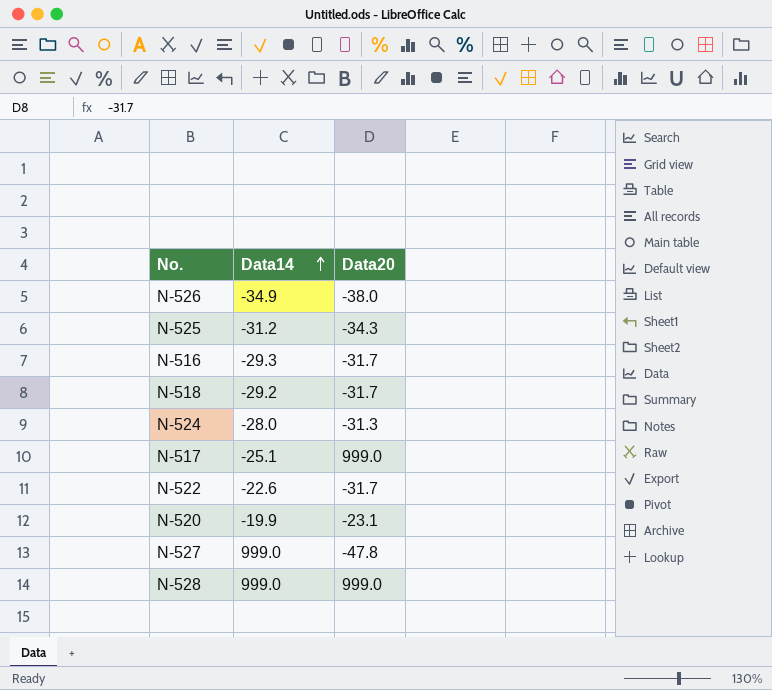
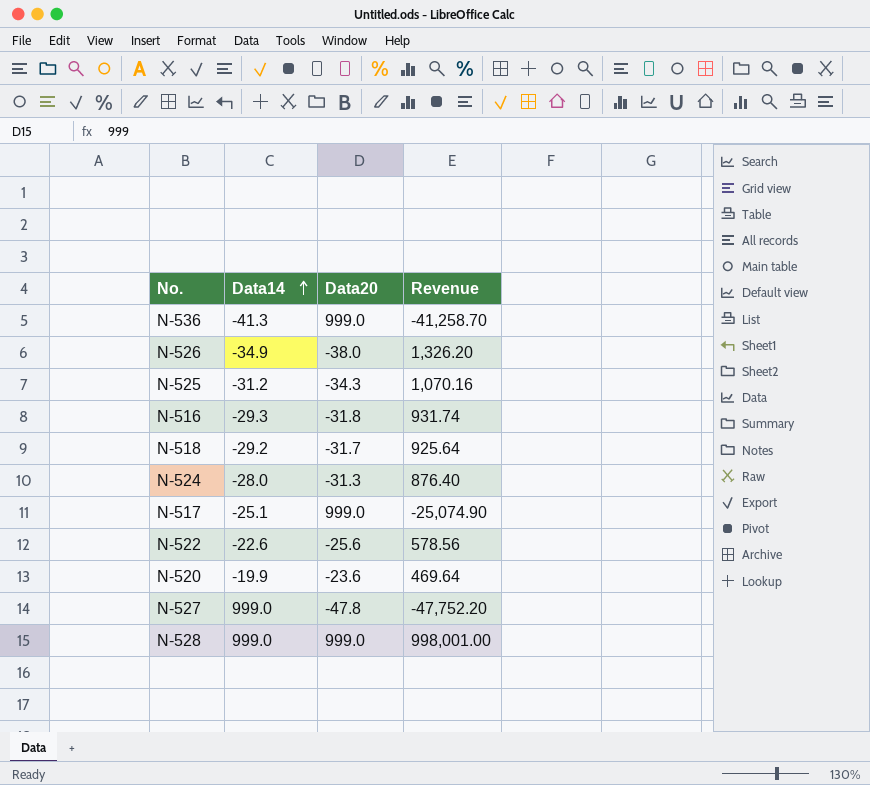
column Revenue | formula: none -> [Data14] * [Data20]
row N-536: none -> -41.3 | 999.0 | -41,258.70
N-516 | Data20: -31.7 -> -31.8
N-522 | Data20: -31.7 -> -25.6
N-520 | Data20: -23.1 -> -23.6

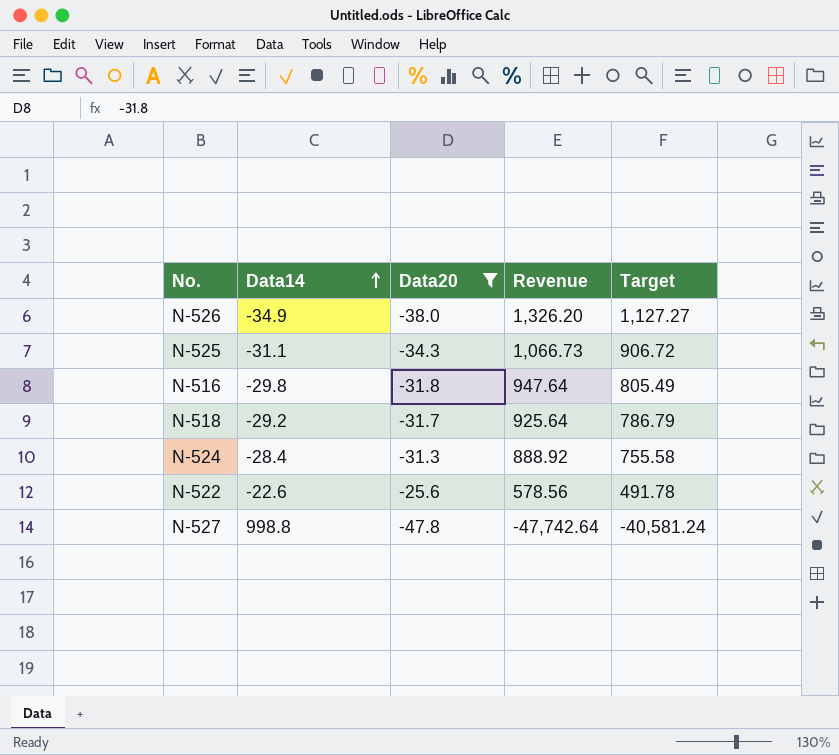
filter: none -> Data20 <= -25.6
column Target | formula: none -> [Revenue] * 0.85
N-525 | Data14: -31.2 -> -31.1
N-525 | Revenue: 1,070.16 -> 1,066.73
N-516 | Data14: -29.3 -> -29.8
N-516 | Revenue: 931.74 -> 947.64
N-524 | Data14: -28.0 -> -28.4
N-524 | Revenue: 876.40 -> 888.92
N-527 | Data14: 999.0 -> 998.8
N-527 | Revenue: -47,752.20 -> -47,742.64

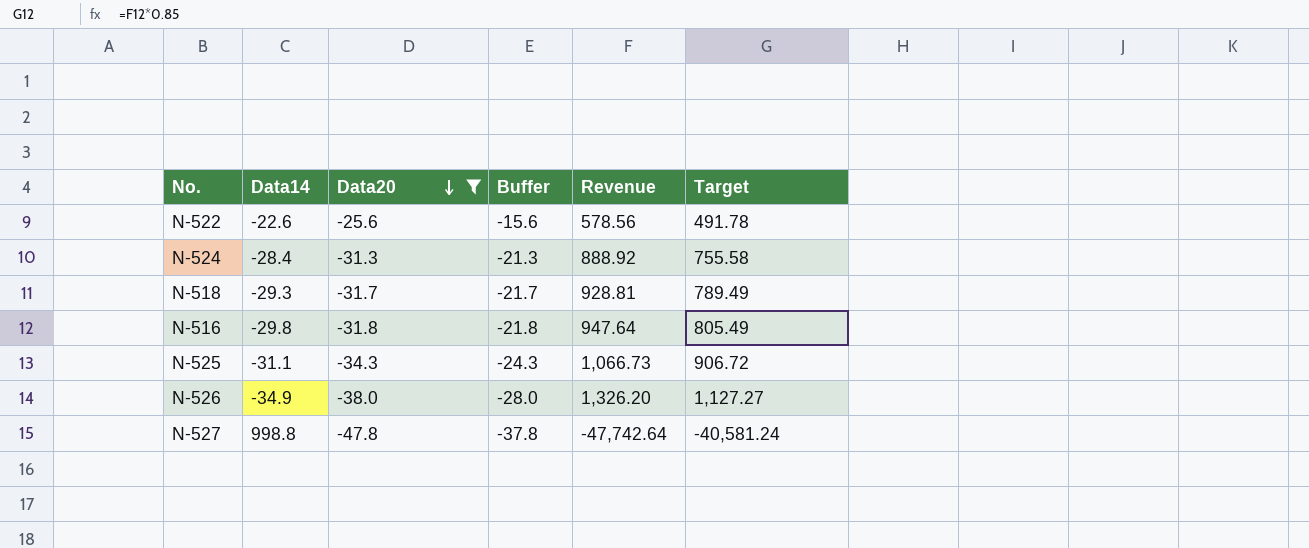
row order: Data14 ascending -> Data20 descending
column Buffer | formula: none -> [Data20] + 10
N-518 | Data14: -29.2 -> -29.3
N-518 | Revenue: 925.64 -> 928.81
N-518 | Target: 786.79 -> 789.49

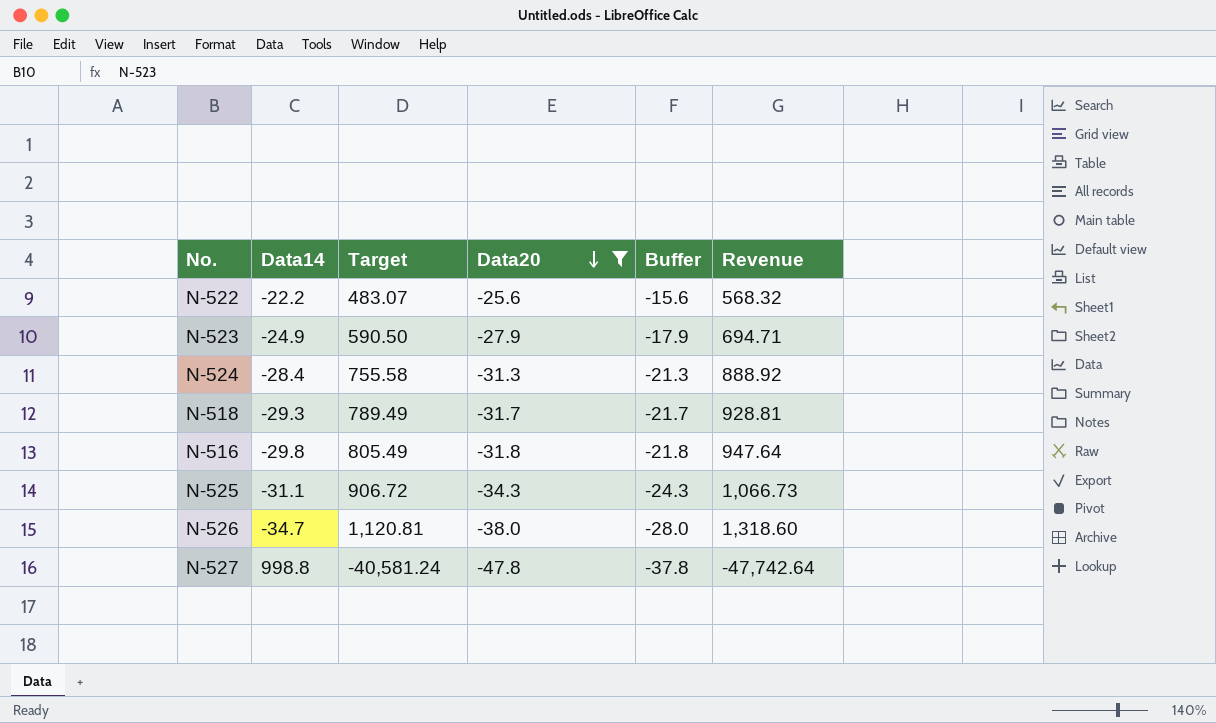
column Target | position: 6 -> 3
N-522 | Data14: -22.6 -> -22.2
N-522 | Target: 491.78 -> 483.07
N-522 | Revenue: 578.56 -> 568.32
row N-523: none -> -24.9 | 590.50 | -27.9 | -17.9 | 694.71
N-526 | Data14: -34.9 -> -34.7
N-526 | Target: 1,127.27 -> 1,120.81
N-526 | Revenue: 1,326.20 -> 1,318.60

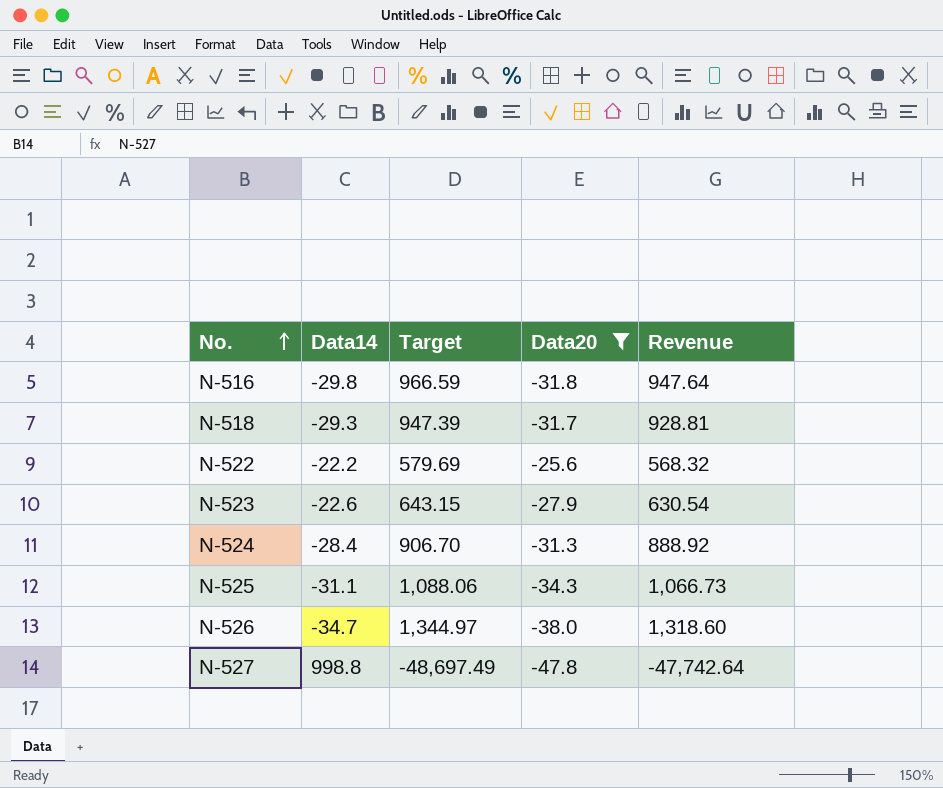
row order: Data20 descending -> No. ascending
column Buffer | formula: [Data20] + 10 -> none
column Target | formula: [Revenue] * 0.85 -> [Revenue] * 1.02
N-523 | Data14: -24.9 -> -22.6
N-523 | Revenue: 694.71 -> 630.54

